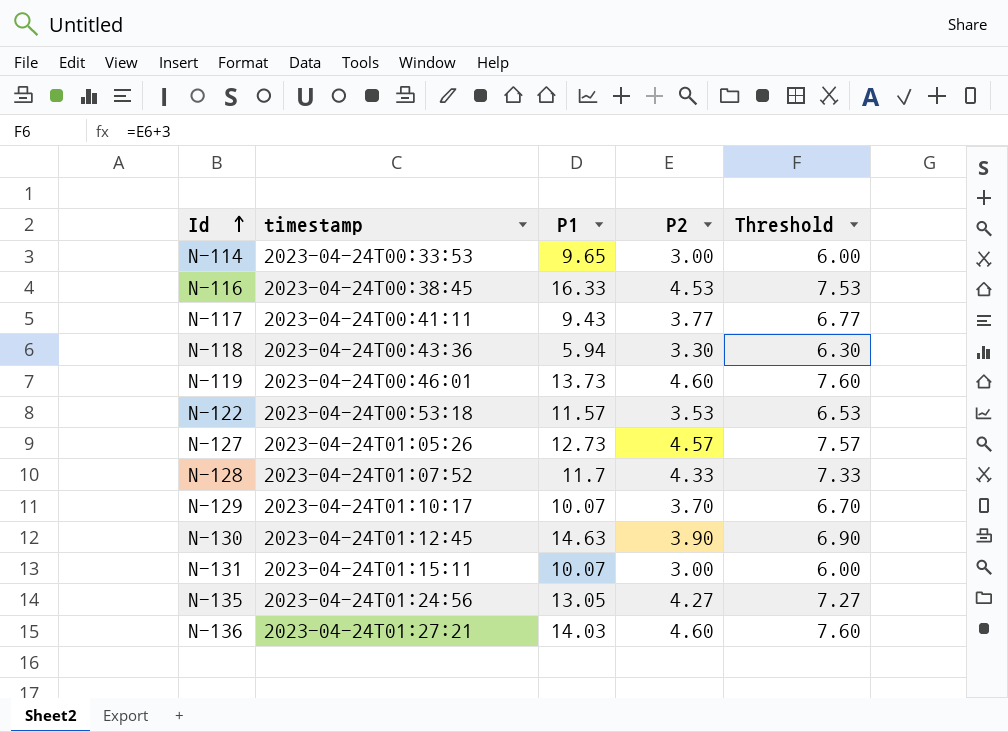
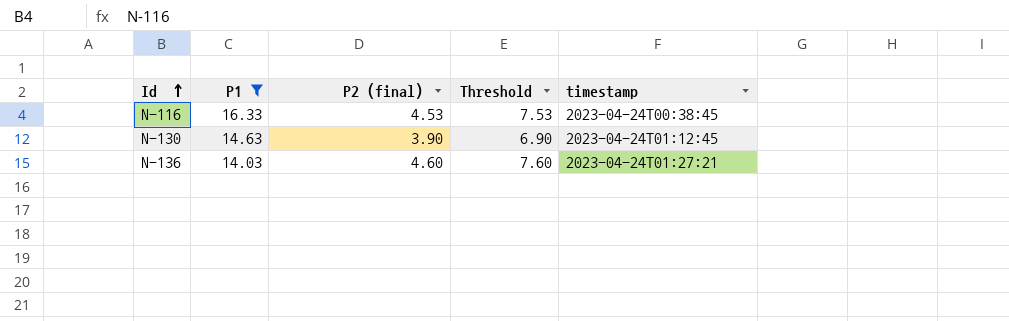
filter: none -> P1 >= 14.03
column name: P2 -> P2 (final)
column timestamp | position: 2 -> 5

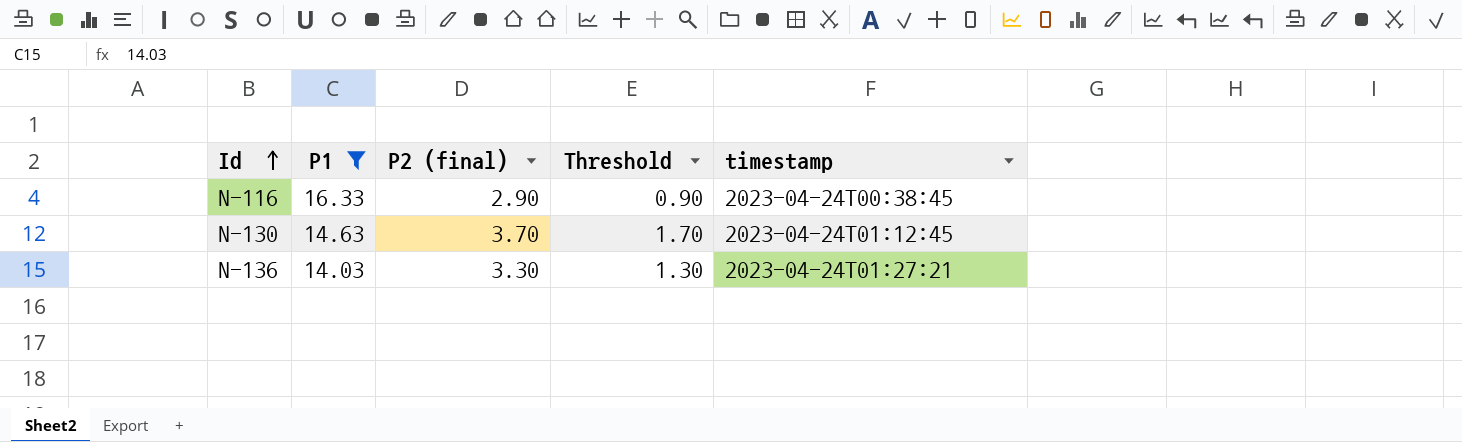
column Threshold | formula: [P2 (final)] + 3 -> [P2 (final)] - 2
N-116 | P2 (final): 4.53 -> 2.90
N-130 | P2 (final): 3.90 -> 3.70
N-136 | P2 (final): 4.60 -> 3.30

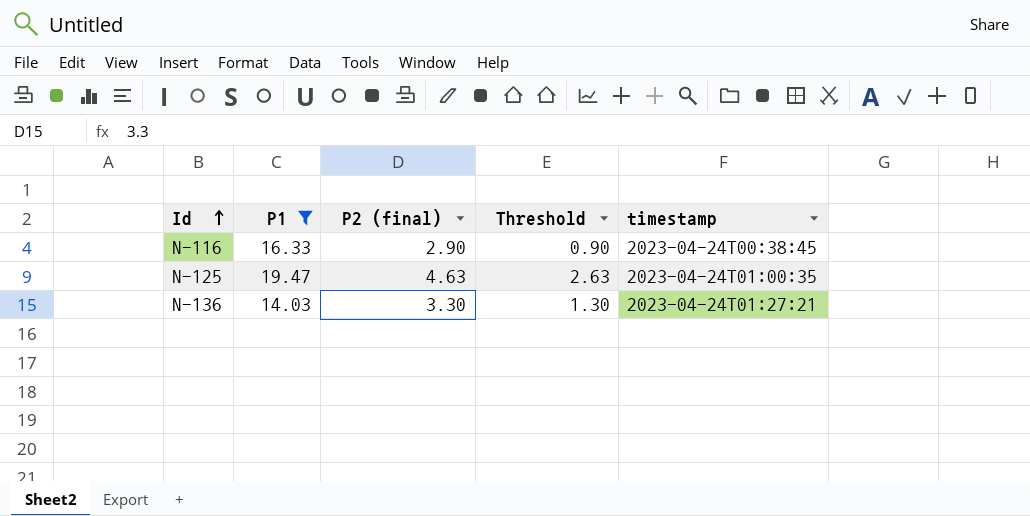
row N-130: 14.63 | 3.70 | 1.70 | 2023-04-24T01:12:45 -> none
row N-125: none -> 19.47 | 4.63 | 2.63 | 2023-04-24T01:00:35

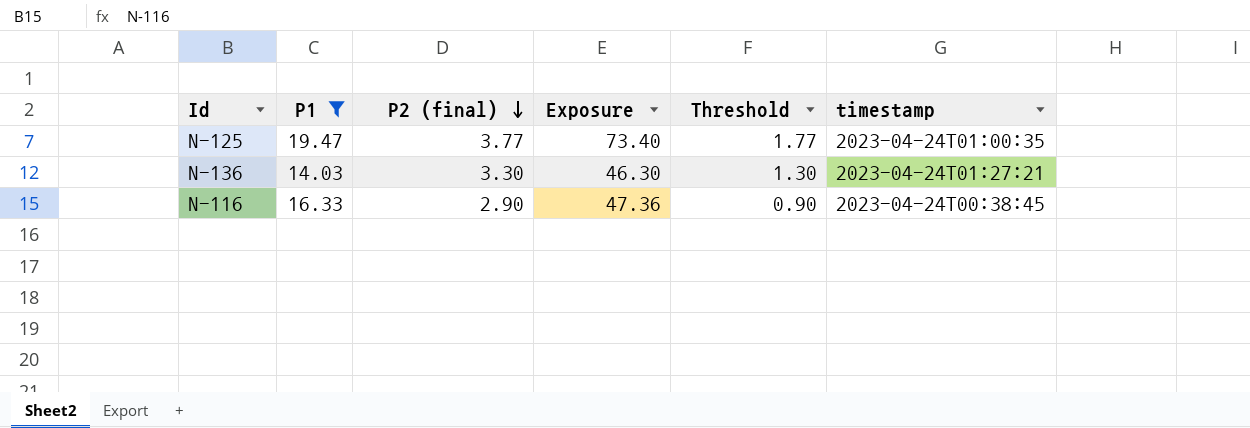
row order: Id ascending -> P2 (final) descending
column Exposure | formula: none -> [P1] * [P2 (final)]
N-125 | P2 (final): 4.63 -> 3.77
N-125 | Threshold: 2.63 -> 1.77

